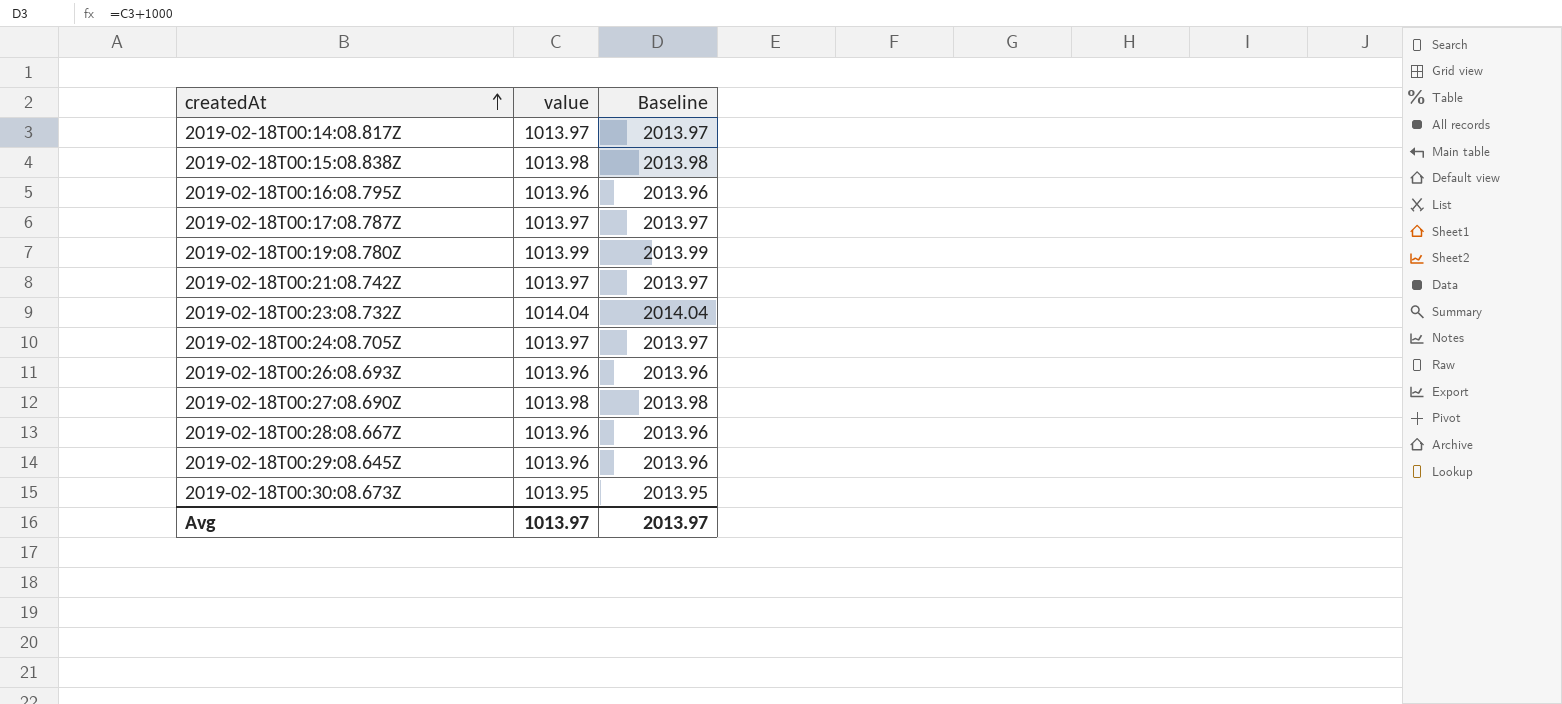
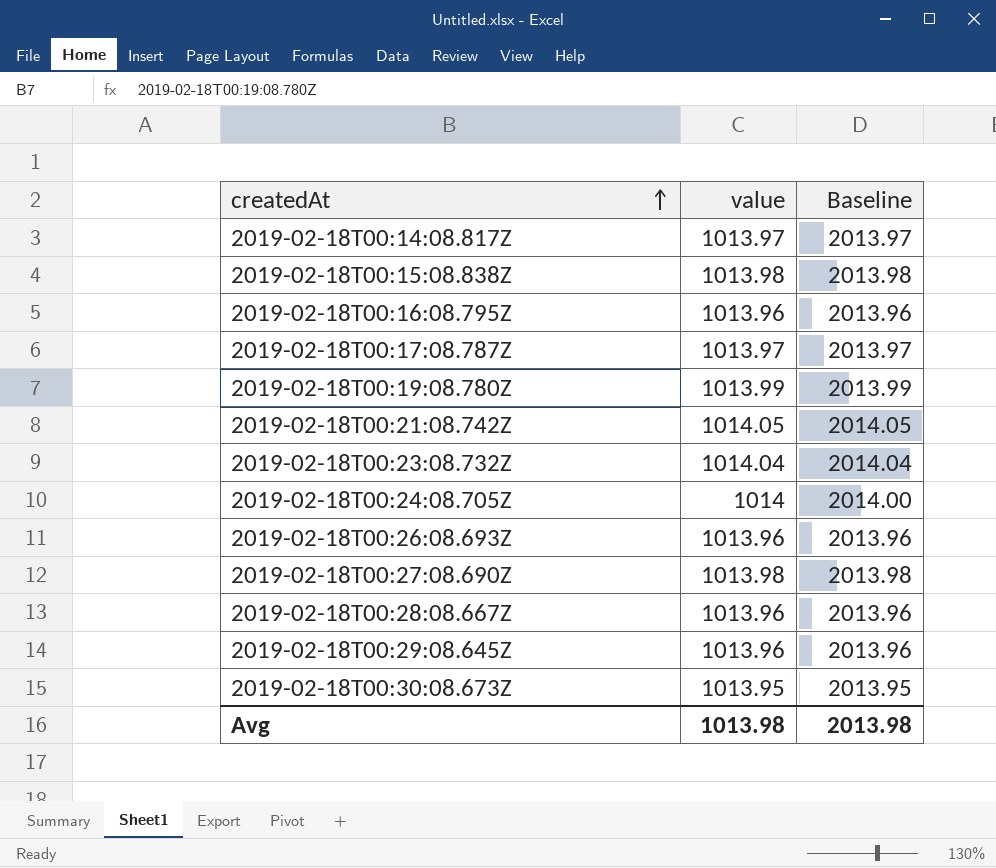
2019-02-18T00:21:08.742Z | value: 1013.97 -> 1014.05
2019-02-18T00:21:08.742Z | Baseline: 2013.97 -> 2014.05
2019-02-18T00:24:08.705Z | value: 1013.97 -> 1014
2019-02-18T00:24:08.705Z | Baseline: 2013.97 -> 2014.00
Avg | value: 1013.97 -> 1013.98
Avg | Baseline: 2013.97 -> 2013.98

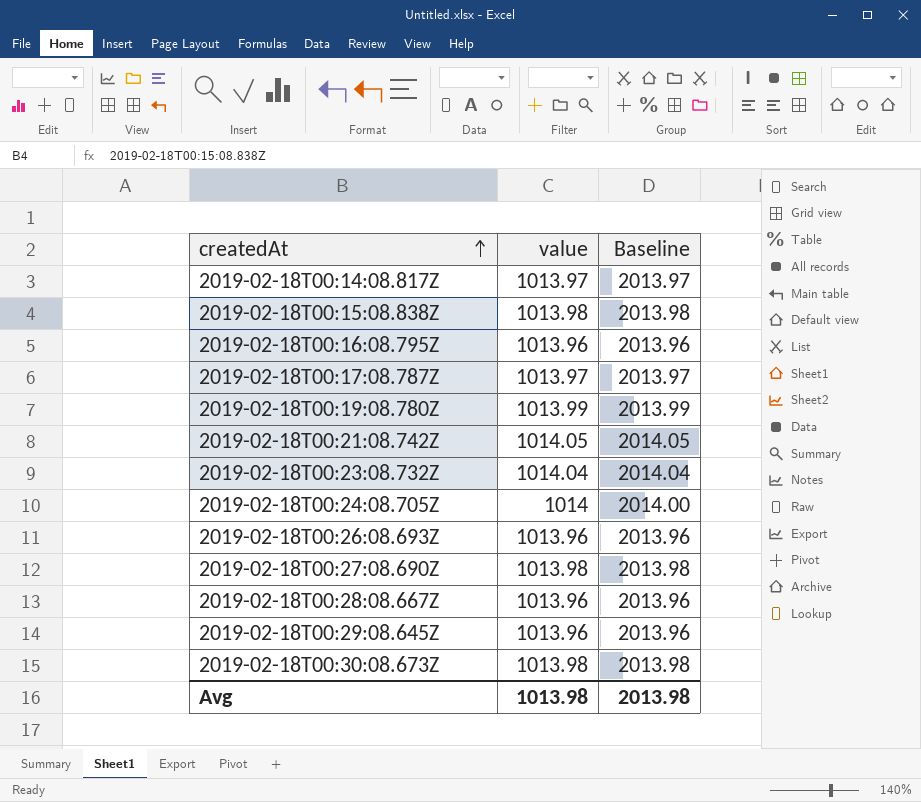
2019-02-18T00:30:08.673Z | value: 1013.95 -> 1013.98
2019-02-18T00:30:08.673Z | Baseline: 2013.95 -> 2013.98

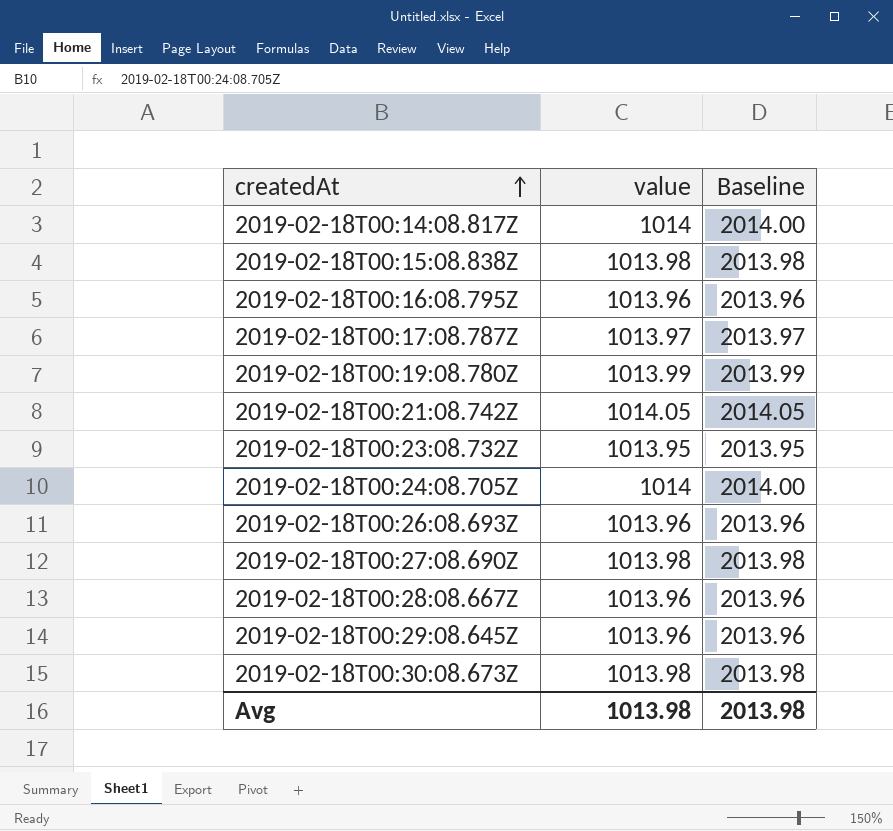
2019-02-18T00:14:08.817Z | value: 1013.97 -> 1014
2019-02-18T00:14:08.817Z | Baseline: 2013.97 -> 2014.00
2019-02-18T00:23:08.732Z | value: 1014.04 -> 1013.95
2019-02-18T00:23:08.732Z | Baseline: 2014.04 -> 2013.95

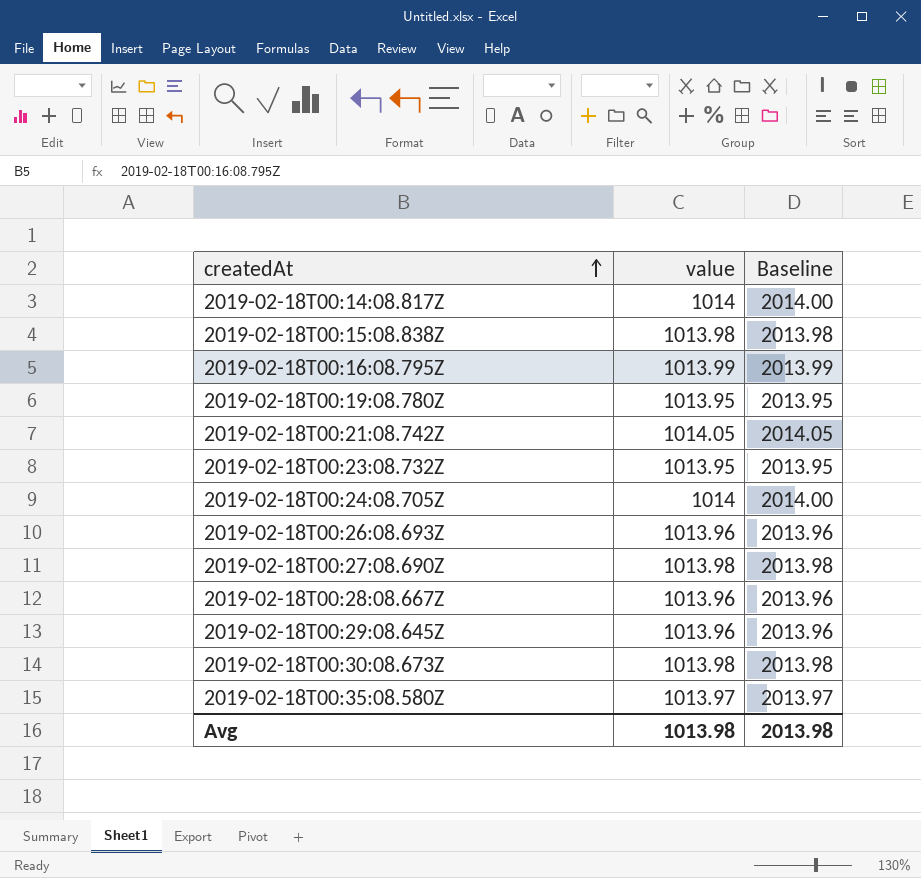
row 2019-02-18T00:17:08.787Z: 1013.97 | 2013.97 -> none
2019-02-18T00:16:08.795Z | value: 1013.96 -> 1013.99
2019-02-18T00:16:08.795Z | Baseline: 2013.96 -> 2013.99
2019-02-18T00:19:08.780Z | value: 1013.99 -> 1013.95
2019-02-18T00:19:08.780Z | Baseline: 2013.99 -> 2013.95
row 2019-02-18T00:35:08.580Z: none -> 1013.97 | 2013.97

